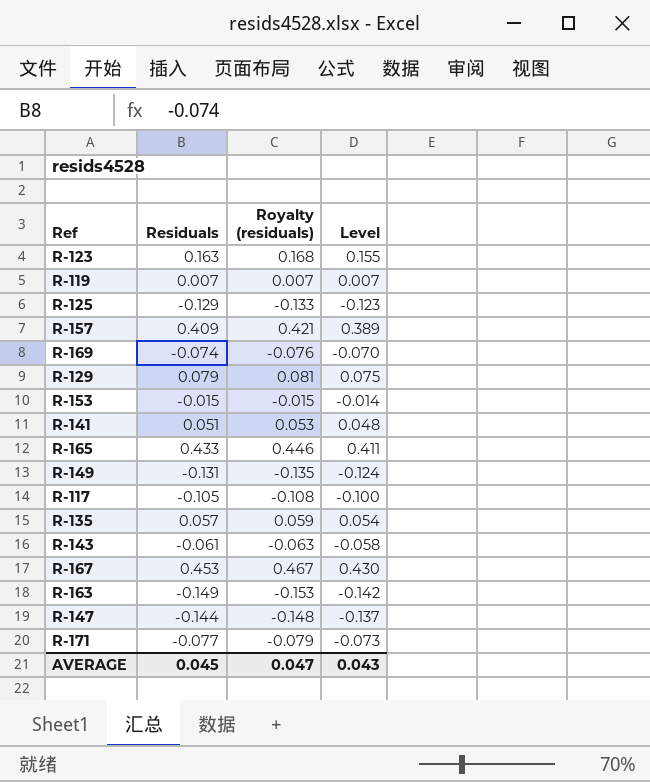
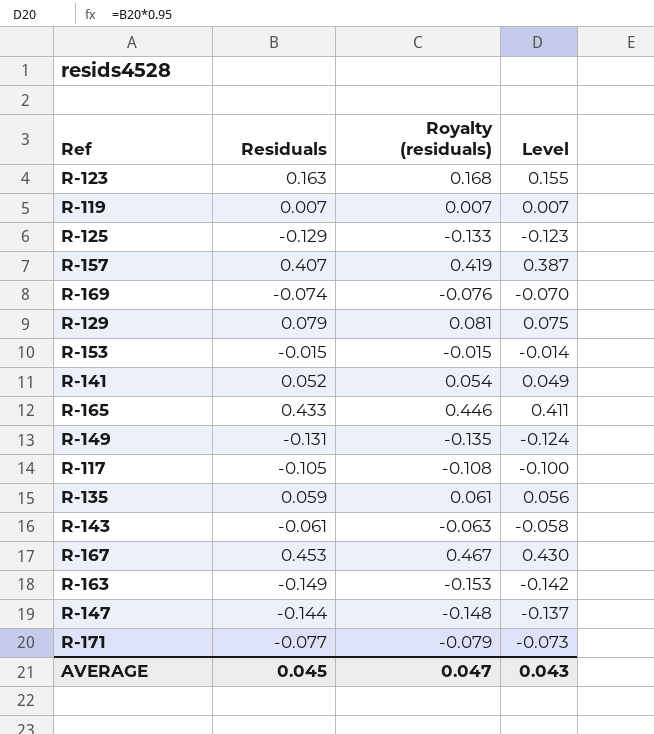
R-157 | Residuals: 0.409 -> 0.407
R-157 | Royalty (residuals): 0.421 -> 0.419
R-157 | Level: 0.389 -> 0.387
R-141 | Residuals: 0.051 -> 0.052
R-141 | Royalty (residuals): 0.053 -> 0.054
R-141 | Level: 0.048 -> 0.049
R-135 | Residuals: 0.057 -> 0.059
R-135 | Royalty (residuals): 0.059 -> 0.061
R-135 | Level: 0.054 -> 0.056

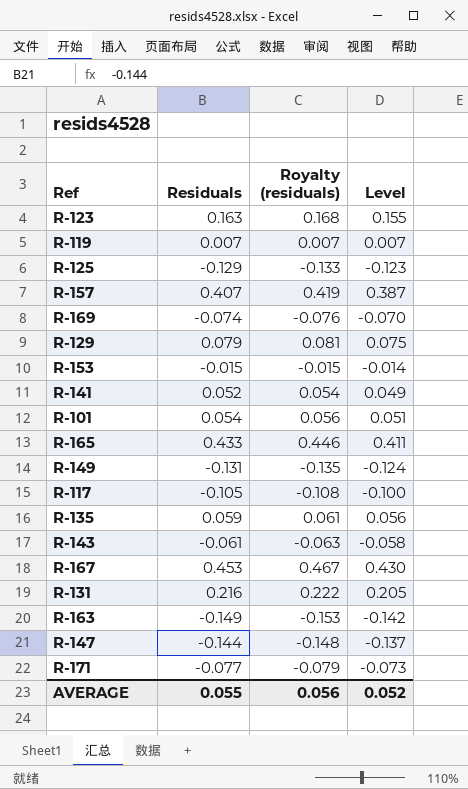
row R-101: none -> 0.054 | 0.056 | 0.051
row R-131: none -> 0.216 | 0.222 | 0.205
AVERAGE | Residuals: 0.045 -> 0.055
AVERAGE | Royalty (residuals): 0.047 -> 0.056
AVERAGE | Level: 0.043 -> 0.052

